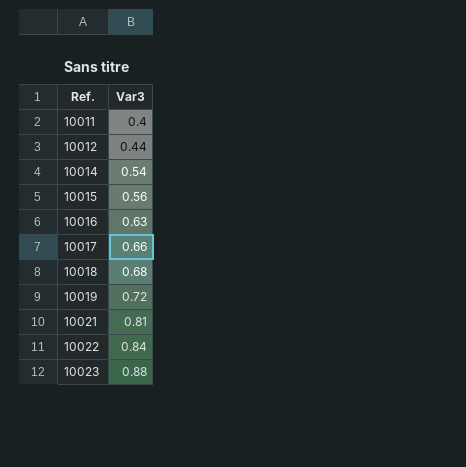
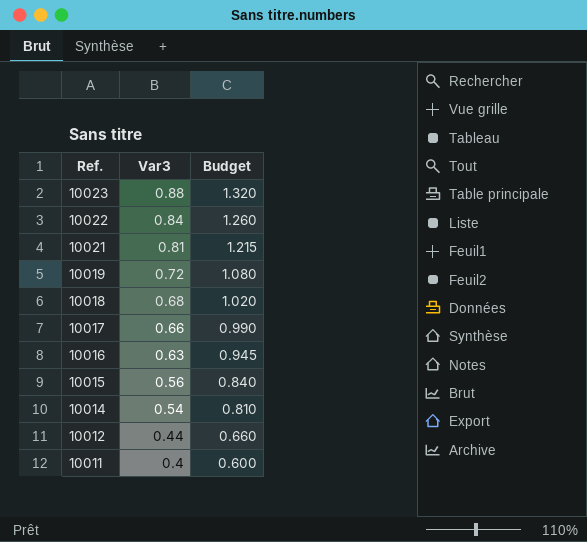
row order: Ref. ascending -> Ref. descending
column Budget | formula: none -> [Var3] * 1.5

